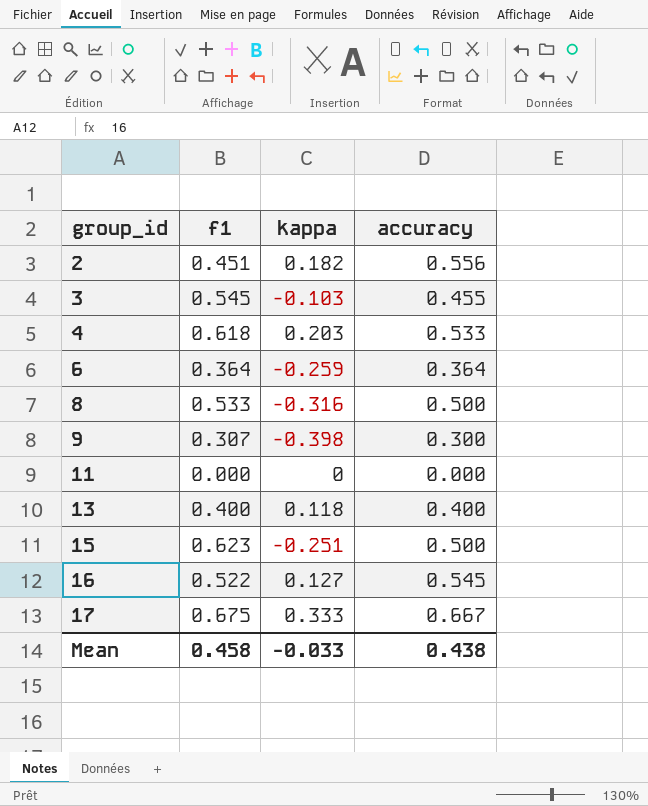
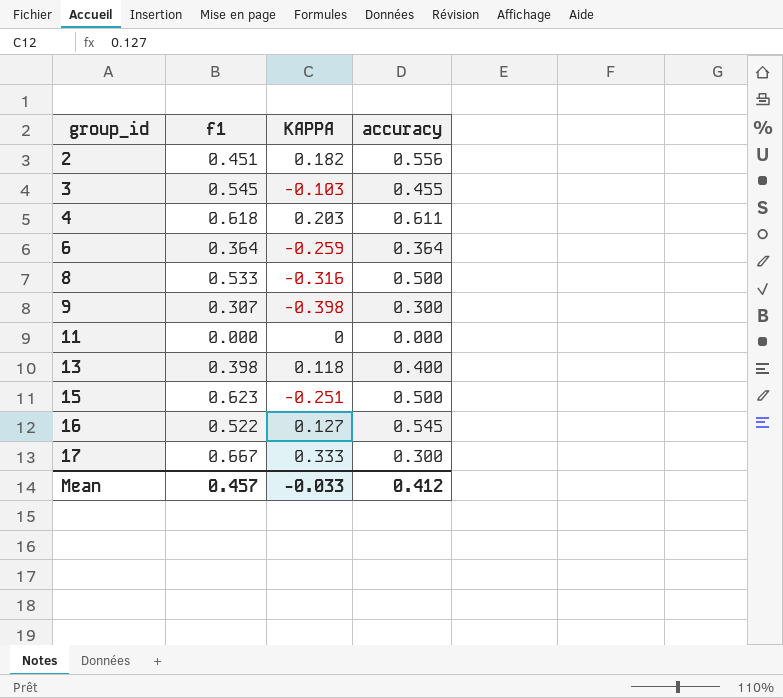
column name: kappa -> KAPPA
4 | accuracy: 0.533 -> 0.611
13 | f1: 0.400 -> 0.398
17 | f1: 0.675 -> 0.667
17 | accuracy: 0.667 -> 0.300
Mean | f1: 0.458 -> 0.457
Mean | accuracy: 0.438 -> 0.412

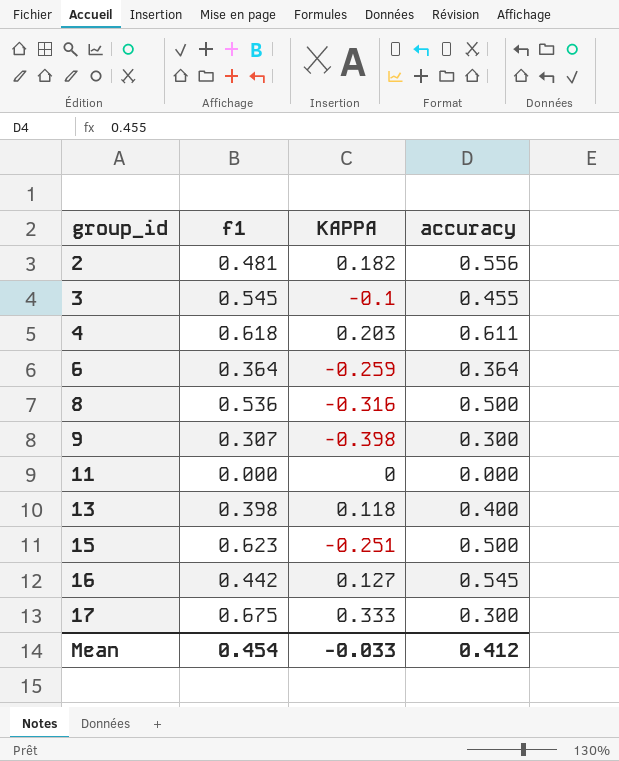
2 | f1: 0.451 -> 0.481
3 | KAPPA: -0.103 -> -0.1
8 | f1: 0.533 -> 0.536
16 | f1: 0.522 -> 0.442
17 | f1: 0.667 -> 0.675
Mean | f1: 0.457 -> 0.454

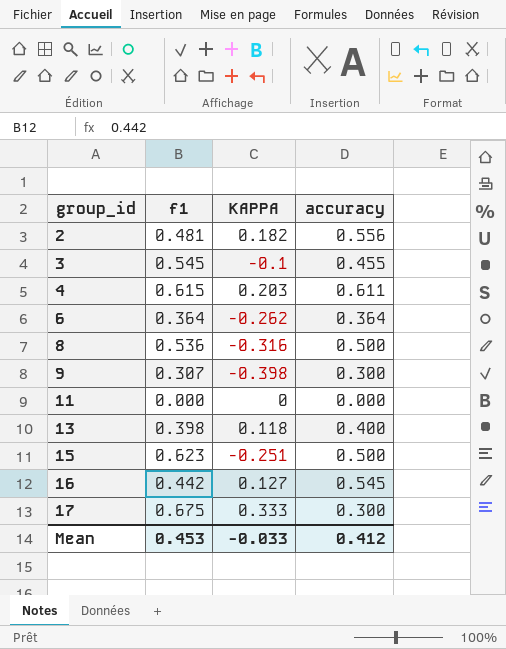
4 | f1: 0.618 -> 0.615
6 | KAPPA: -0.259 -> -0.262
Mean | f1: 0.454 -> 0.453

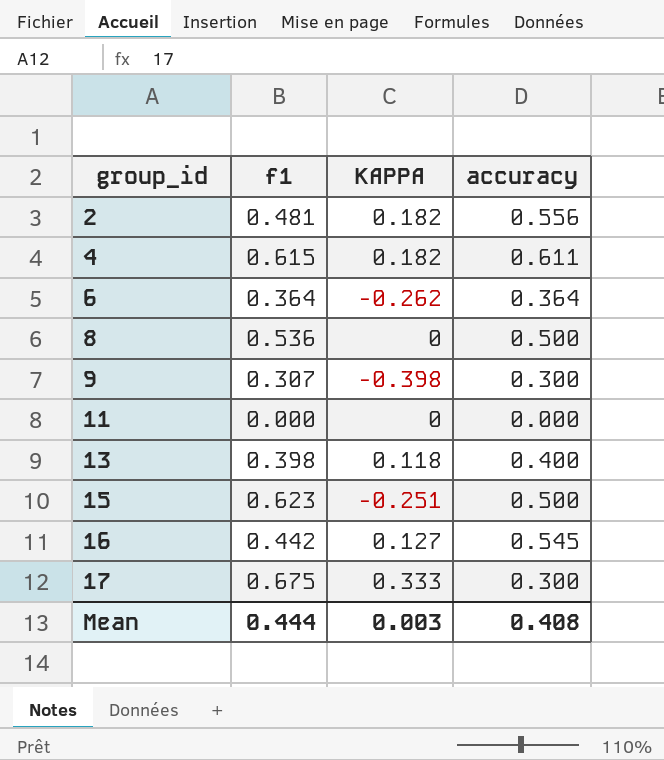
row 3: 0.545 | -0.1 | 0.455 -> none
4 | KAPPA: 0.203 -> 0.182
8 | KAPPA: -0.316 -> 0
Mean | f1: 0.453 -> 0.444
Mean | KAPPA: -0.033 -> 0.003
Mean | accuracy: 0.412 -> 0.408

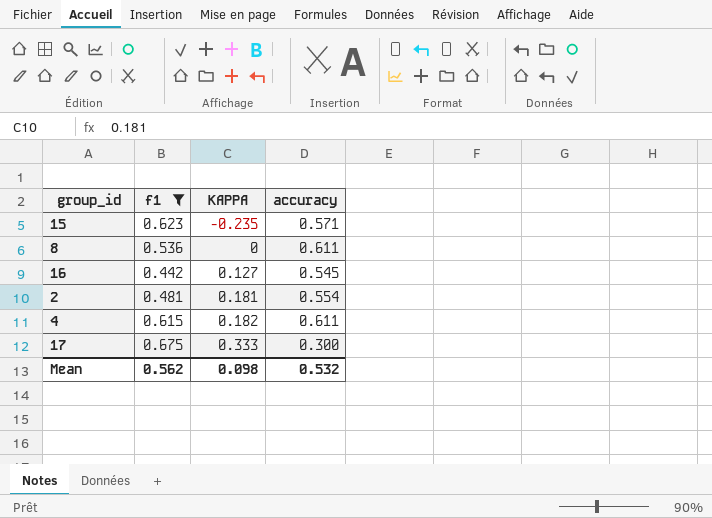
filter: none -> f1 >= 0.442
row order: group_id ascending -> KAPPA ascending
15 | KAPPA: -0.251 -> -0.235
15 | accuracy: 0.500 -> 0.571
8 | accuracy: 0.500 -> 0.611
2 | KAPPA: 0.182 -> 0.181
2 | accuracy: 0.556 -> 0.554
Mean | f1: 0.444 -> 0.562
Mean | KAPPA: 0.003 -> 0.098
Mean | accuracy: 0.408 -> 0.532

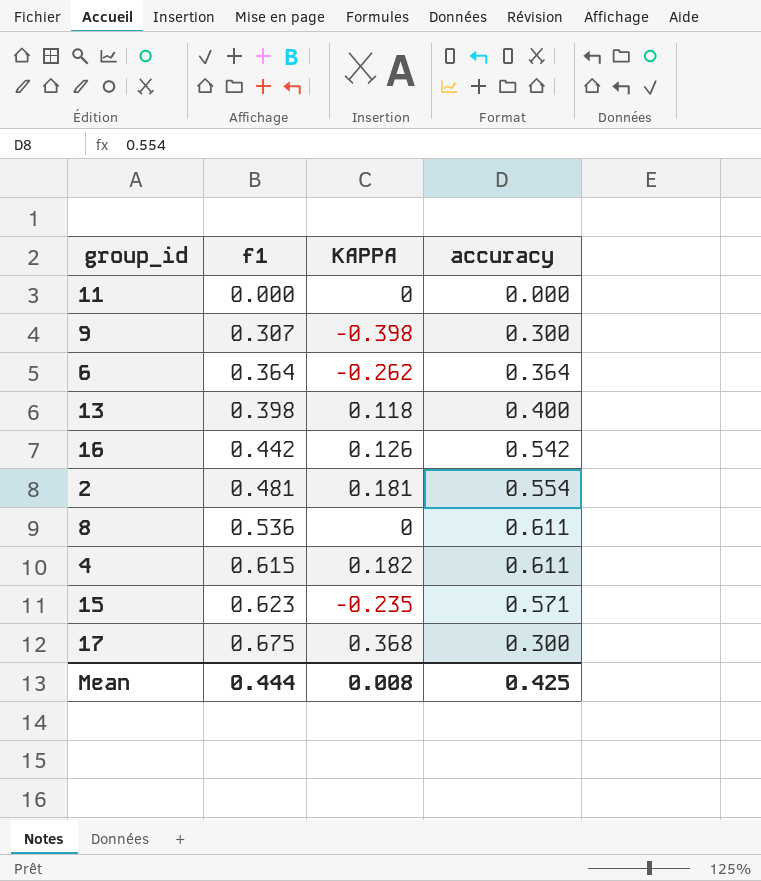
filter: f1 >= 0.442 -> none
row order: KAPPA ascending -> f1 ascending
16 | KAPPA: 0.127 -> 0.126
16 | accuracy: 0.545 -> 0.542
17 | KAPPA: 0.333 -> 0.368
Mean | f1: 0.562 -> 0.444
Mean | KAPPA: 0.098 -> 0.008
Mean | accuracy: 0.532 -> 0.425

